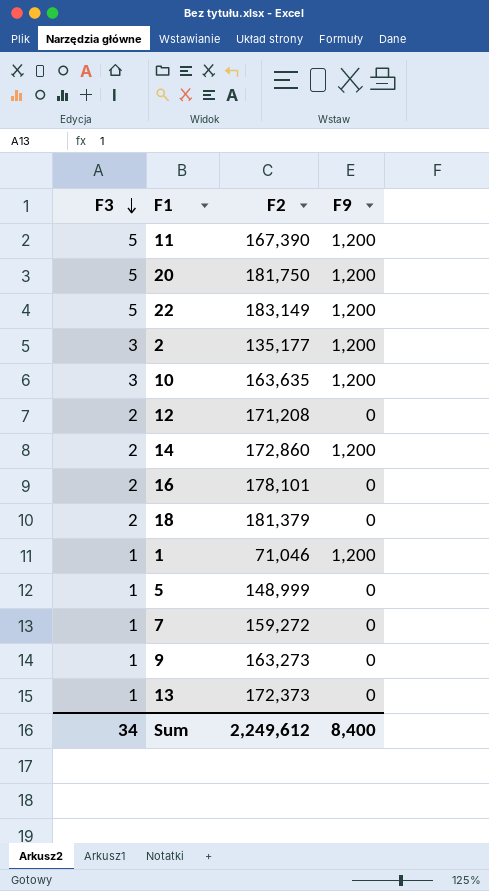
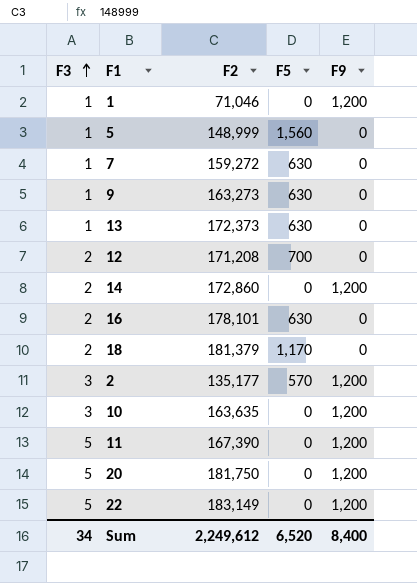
row order: F3 descending -> F3 ascending
column F5 | position: none -> 4

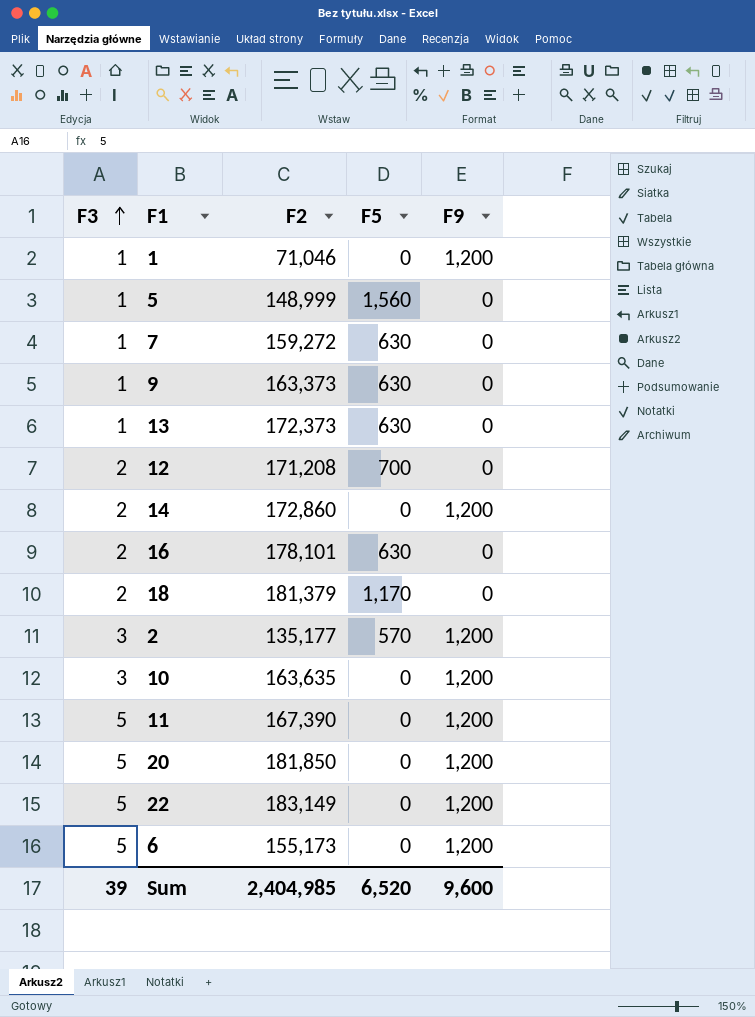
9 | F2: 163,273 -> 163,373
20 | F2: 181,750 -> 181,850
row 6: none -> 5 | 155,173 | 0 | 1,200
Sum | F3: 34 -> 39
Sum | F2: 2,249,612 -> 2,404,985
Sum | F9: 8,400 -> 9,600

